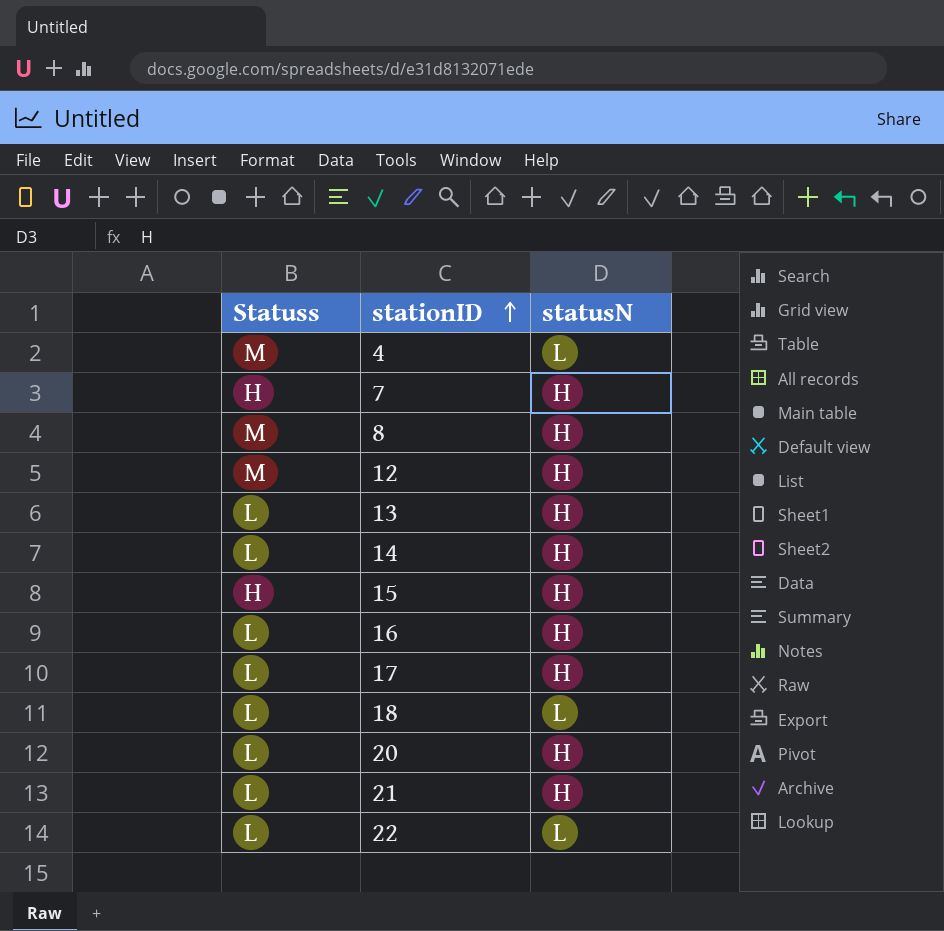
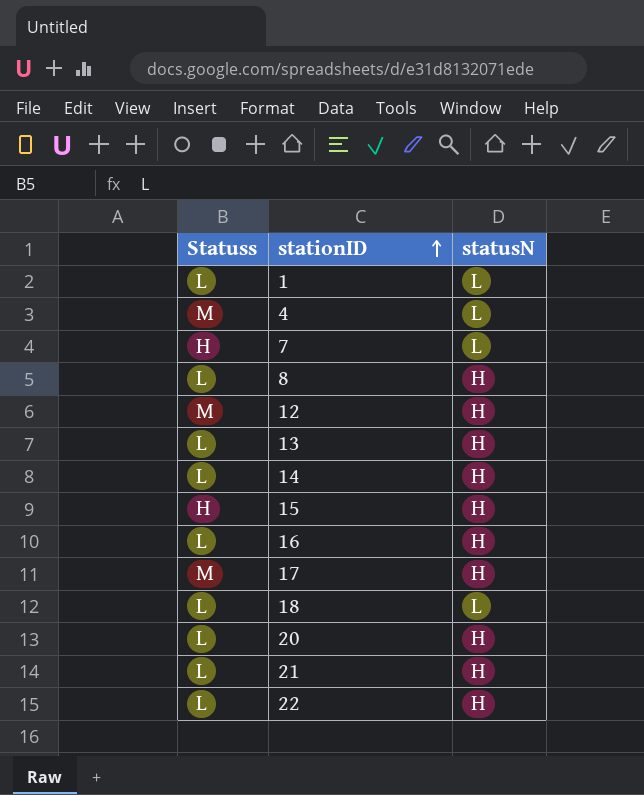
row 1: none -> L | L
7 | statusN: H -> L
8 | Statuss: M -> L
17 | Statuss: L -> M
22 | statusN: L -> H

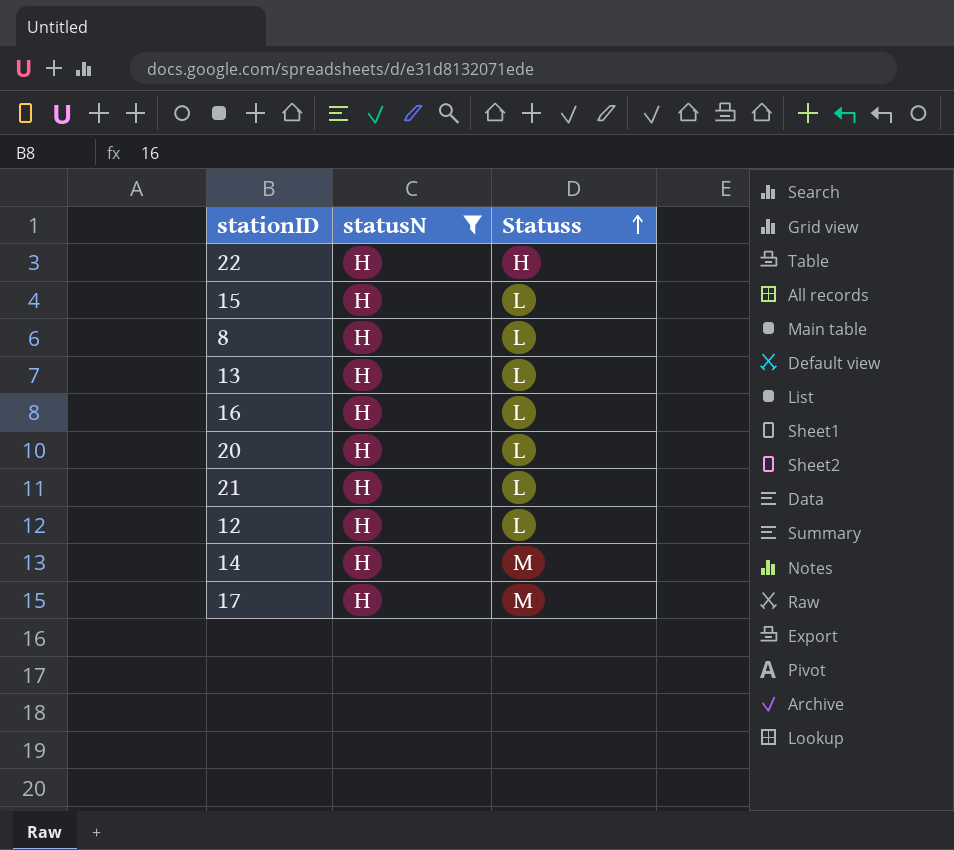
filter: none -> statusN = H
row order: stationID ascending -> Statuss ascending
column Statuss | position: 1 -> 3
22 | Statuss: L -> H
15 | Statuss: H -> L
12 | Statuss: M -> L
14 | Statuss: L -> M

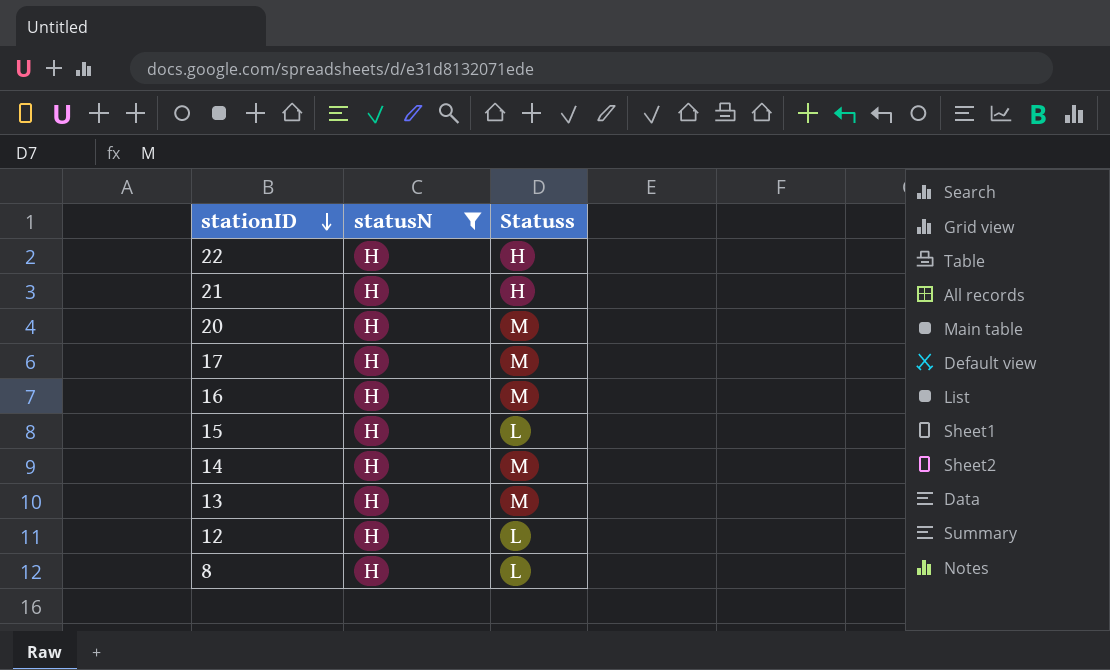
row order: Statuss ascending -> stationID descending
21 | Statuss: L -> H
20 | Statuss: L -> M
16 | Statuss: L -> M
13 | Statuss: L -> M

